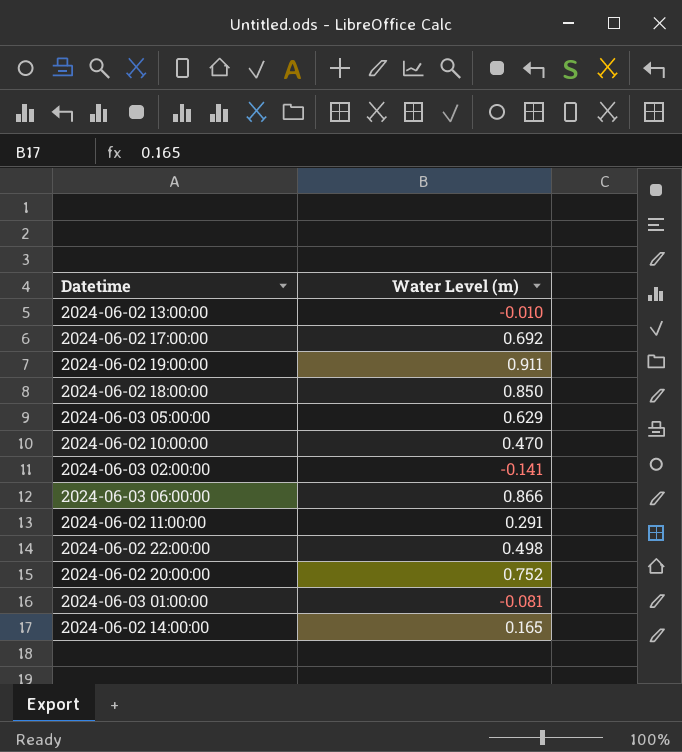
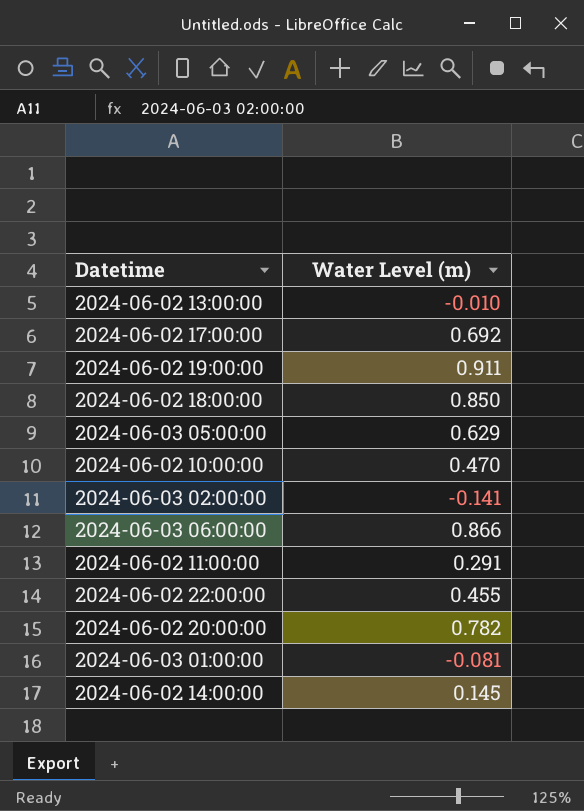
2024-06-02 22:00:00 | Water Level (m): 0.498 -> 0.455
2024-06-02 20:00:00 | Water Level (m): 0.752 -> 0.782
2024-06-02 14:00:00 | Water Level (m): 0.165 -> 0.145

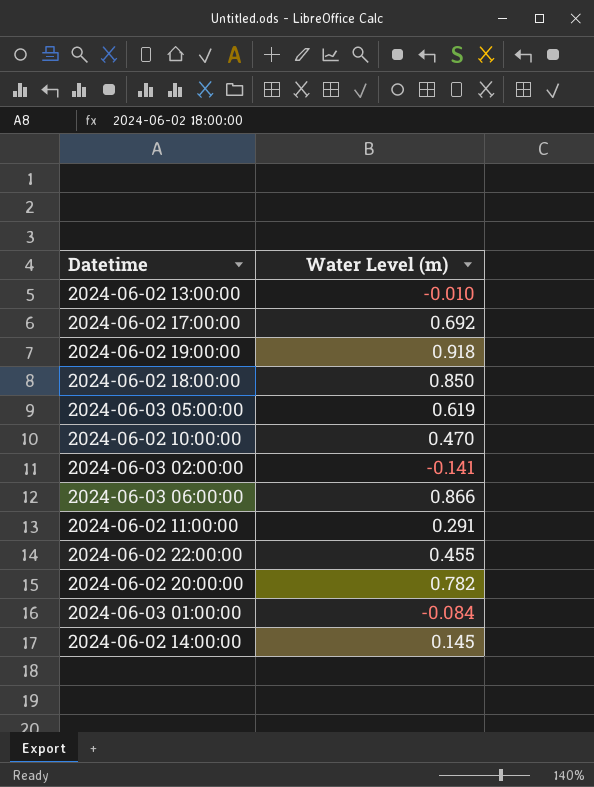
2024-06-02 19:00:00 | Water Level (m): 0.911 -> 0.918
2024-06-03 05:00:00 | Water Level (m): 0.629 -> 0.619
2024-06-03 01:00:00 | Water Level (m): -0.081 -> -0.084

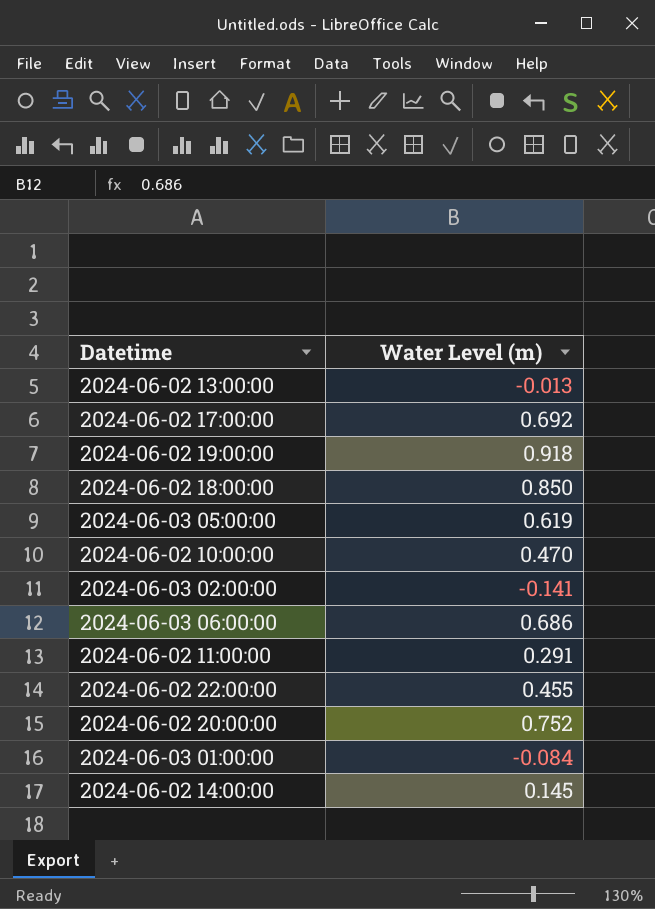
2024-06-02 13:00:00 | Water Level (m): -0.010 -> -0.013
2024-06-03 06:00:00 | Water Level (m): 0.866 -> 0.686
2024-06-02 20:00:00 | Water Level (m): 0.782 -> 0.752

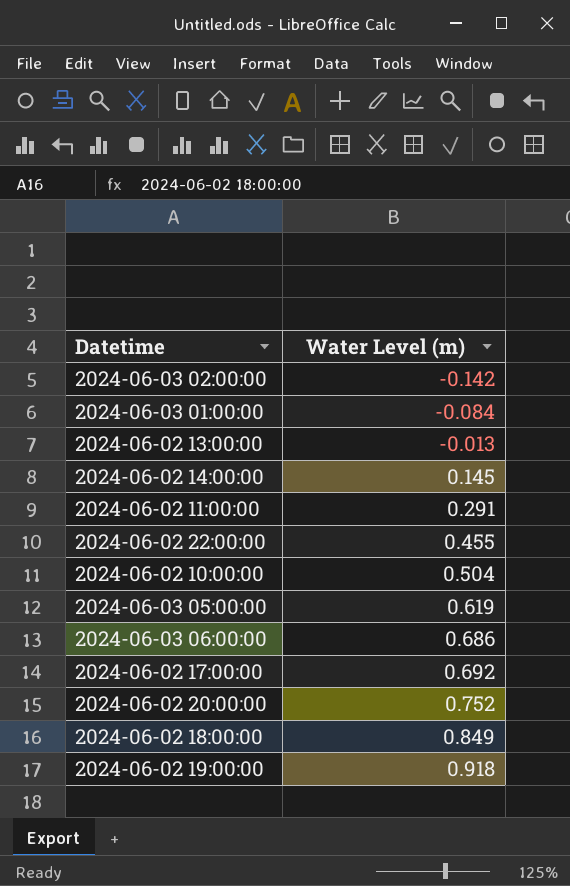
row order: none -> Water Level (m) ascending
2024-06-03 02:00:00 | Water Level (m): -0.141 -> -0.142
2024-06-02 10:00:00 | Water Level (m): 0.470 -> 0.504
2024-06-02 18:00:00 | Water Level (m): 0.850 -> 0.849

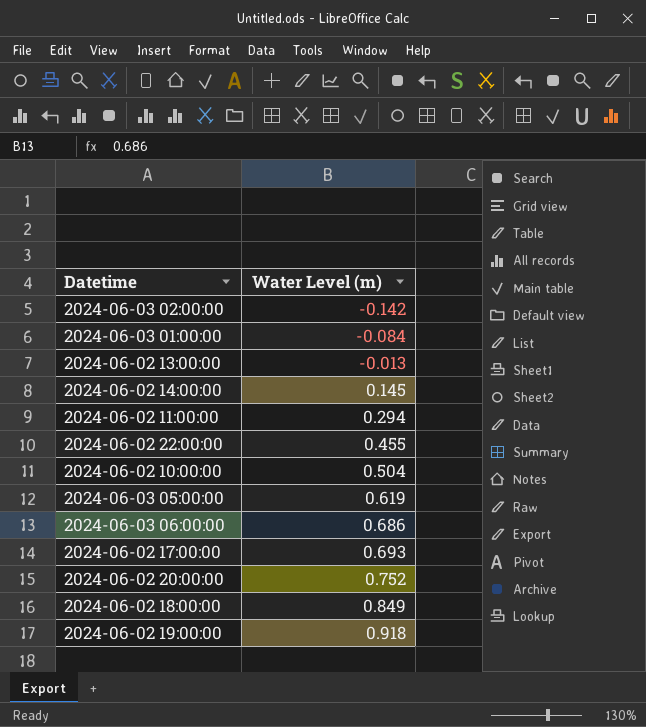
2024-06-02 11:00:00 | Water Level (m): 0.291 -> 0.294
2024-06-02 17:00:00 | Water Level (m): 0.692 -> 0.693

